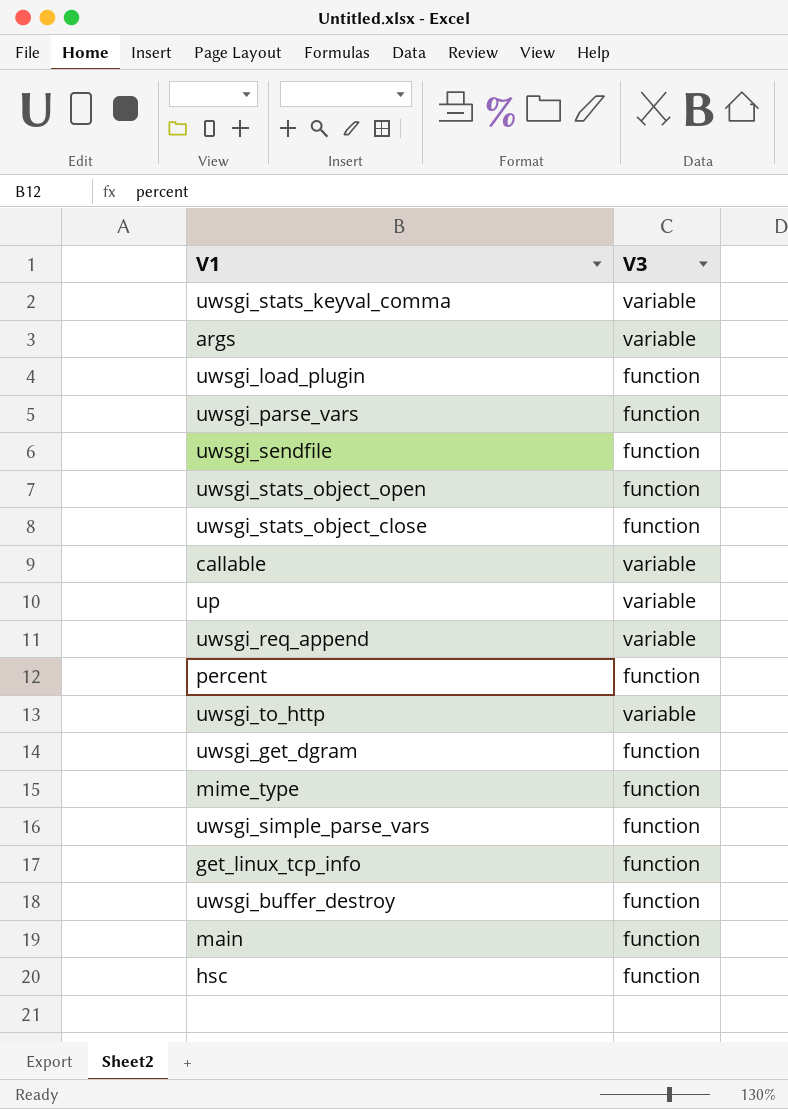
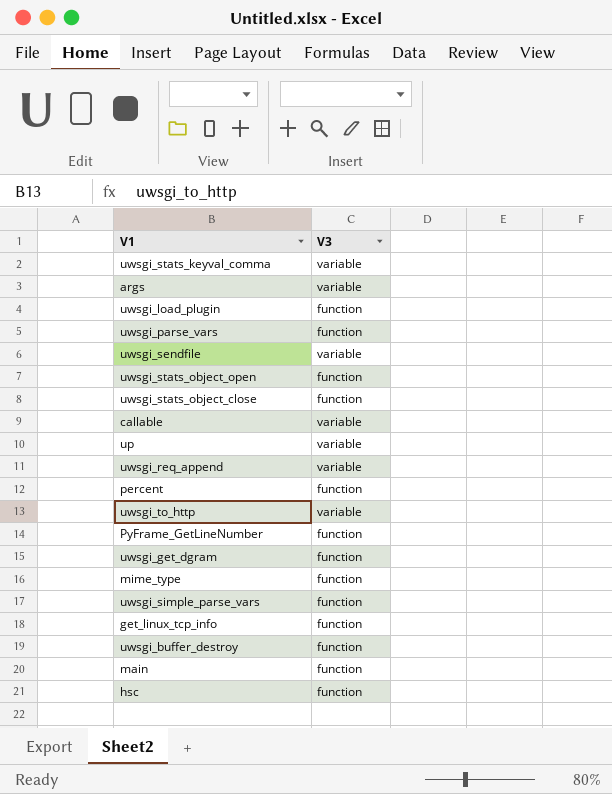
uwsgi_sendfile | V3: function -> variable
row PyFrame_GetLineNumber: none -> function

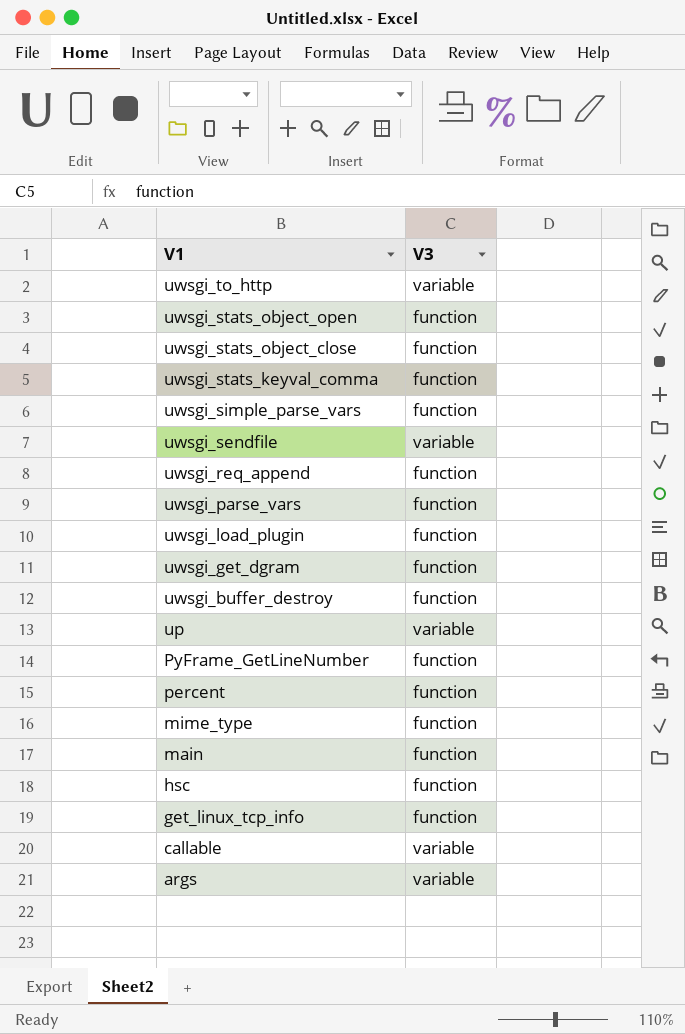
row order: none -> V1 descending
uwsgi_stats_keyval_comma | V3: variable -> function
uwsgi_req_append | V3: variable -> function

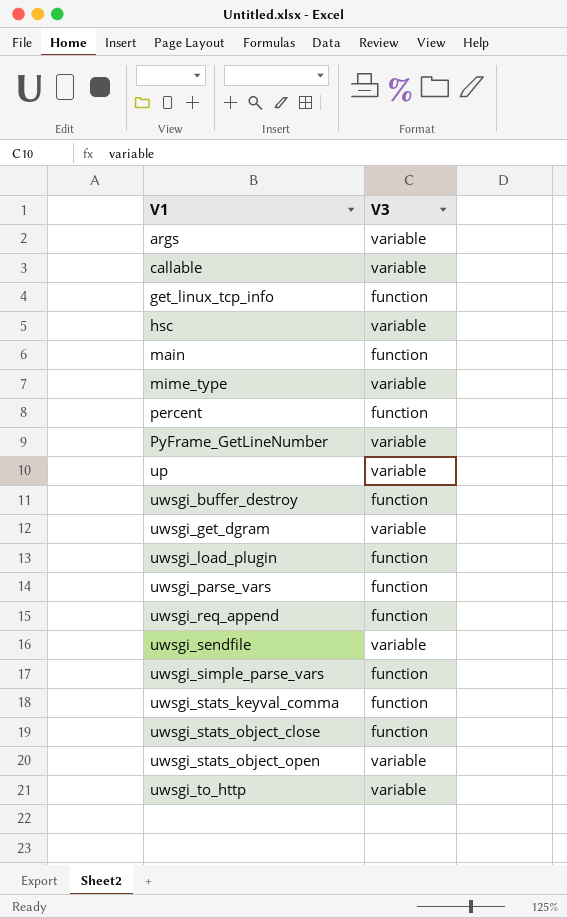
row order: V1 descending -> V1 ascending
hsc | V3: function -> variable
mime_type | V3: function -> variable
PyFrame_GetLineNumber | V3: function -> variable
uwsgi_get_dgram | V3: function -> variable
uwsgi_stats_object_open | V3: function -> variable

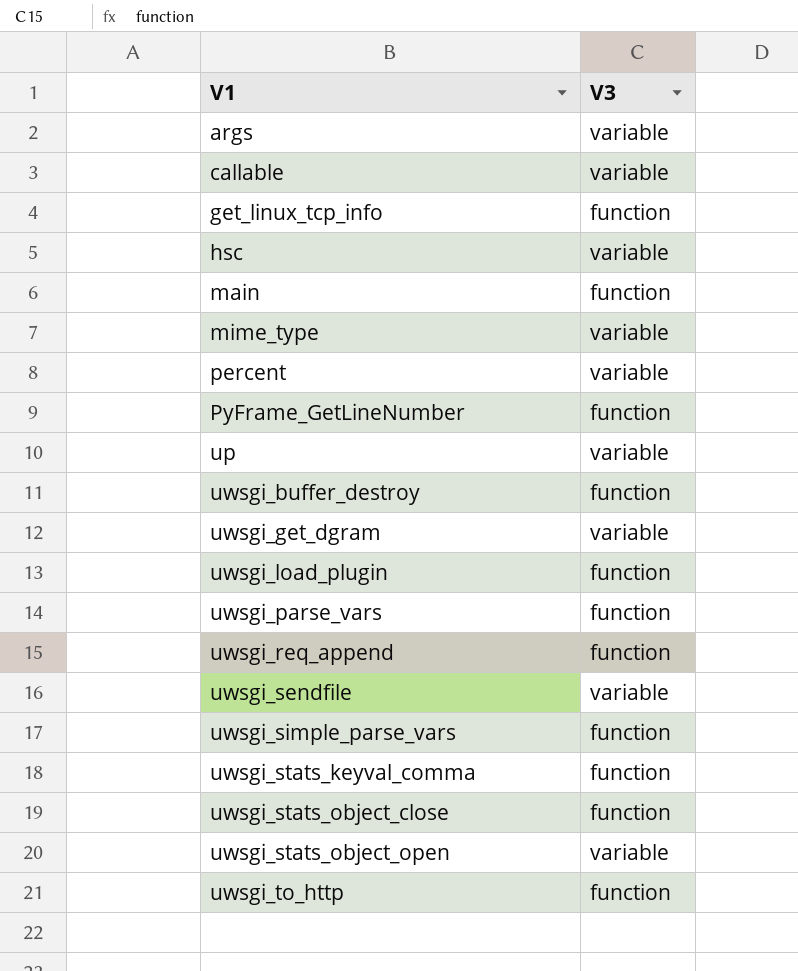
percent | V3: function -> variable
PyFrame_GetLineNumber | V3: variable -> function
uwsgi_to_http | V3: variable -> function

